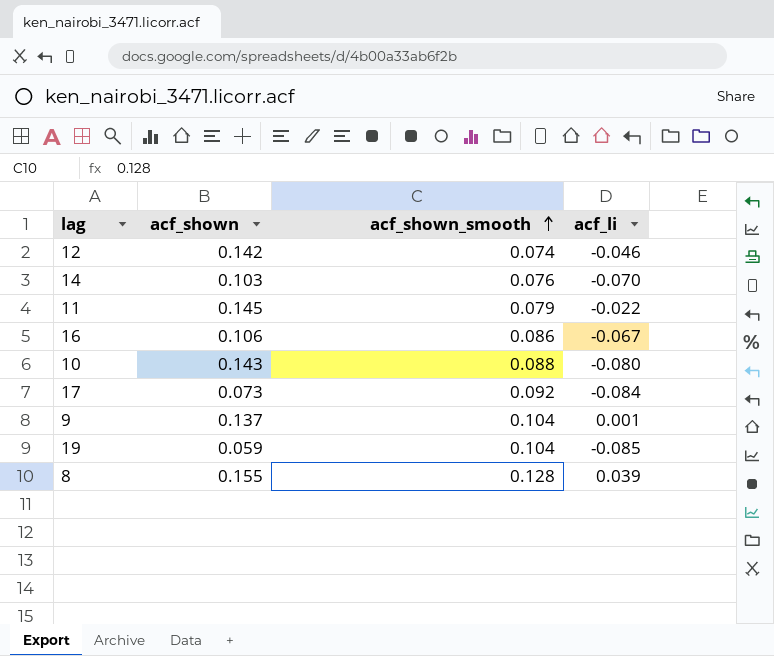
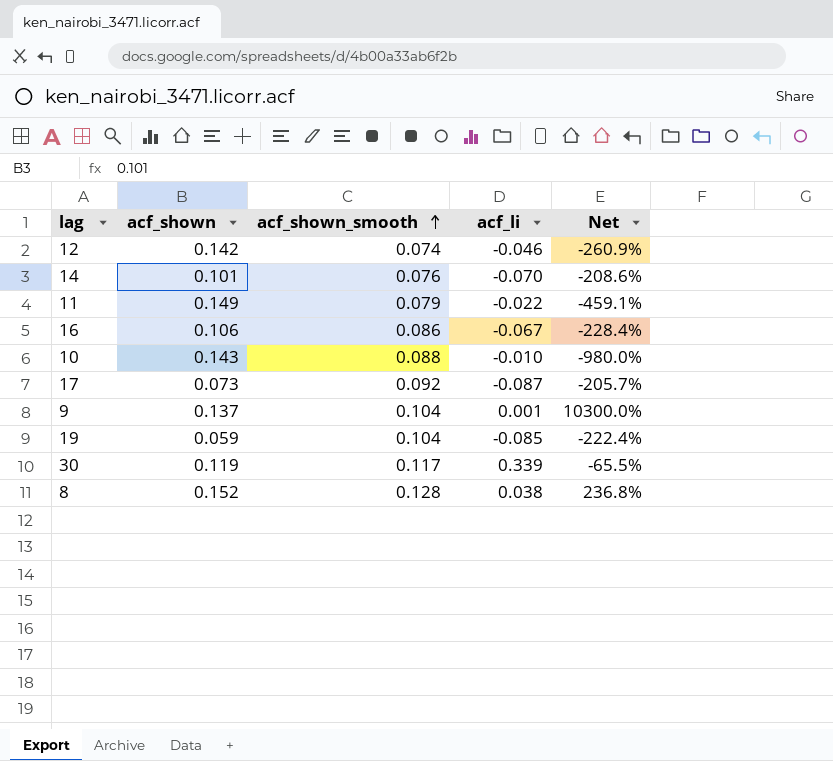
column Net | formula: none -> ([acf_shown_smooth] - [acf_li]) / [acf_li]
14 | acf_shown: 0.103 -> 0.101
11 | acf_shown: 0.145 -> 0.149
10 | acf_li: -0.080 -> -0.010
17 | acf_li: -0.084 -> -0.087
row 30: none -> 0.119 | 0.117 | 0.339 | -65.5%
8 | acf_shown: 0.155 -> 0.152
8 | acf_li: 0.039 -> 0.038

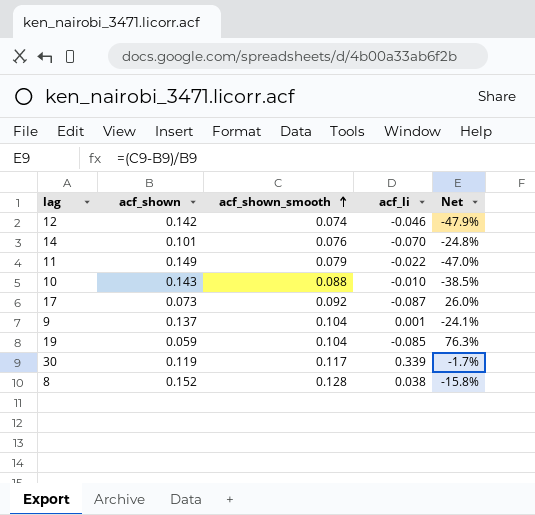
column Net | formula: ([acf_shown_smooth] - [acf_li]) / [acf_li] -> ([acf_shown_smooth] - [acf_shown]) / [acf_shown]
row 16: 0.106 | 0.086 | -0.067 | -228.4% -> none

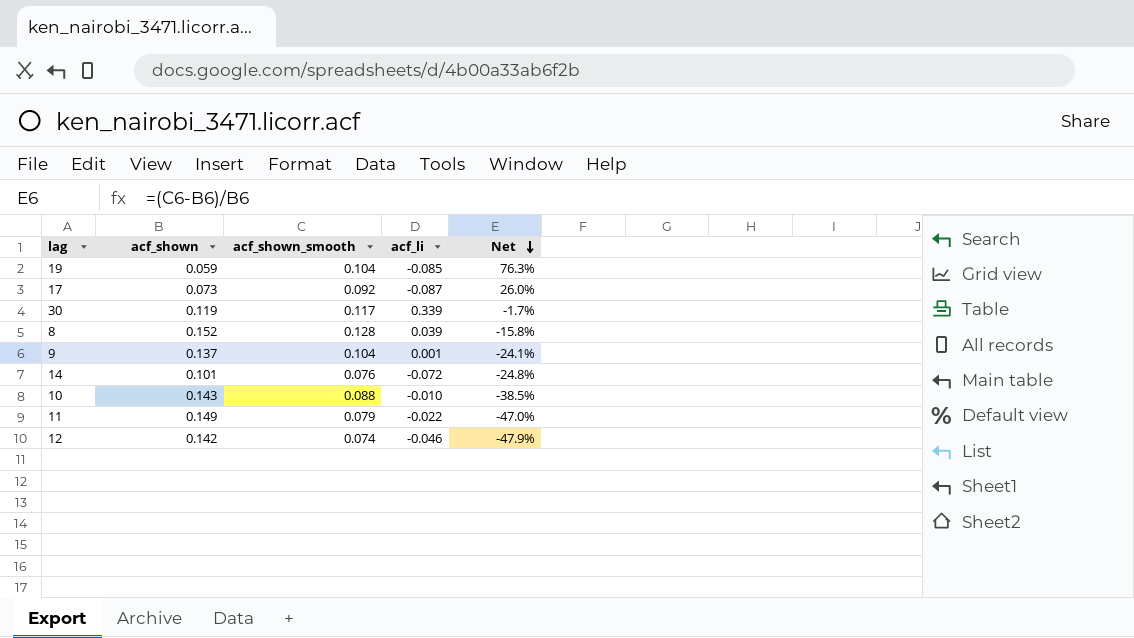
row order: acf_shown_smooth ascending -> Net descending
8 | acf_li: 0.038 -> 0.039
14 | acf_li: -0.070 -> -0.072

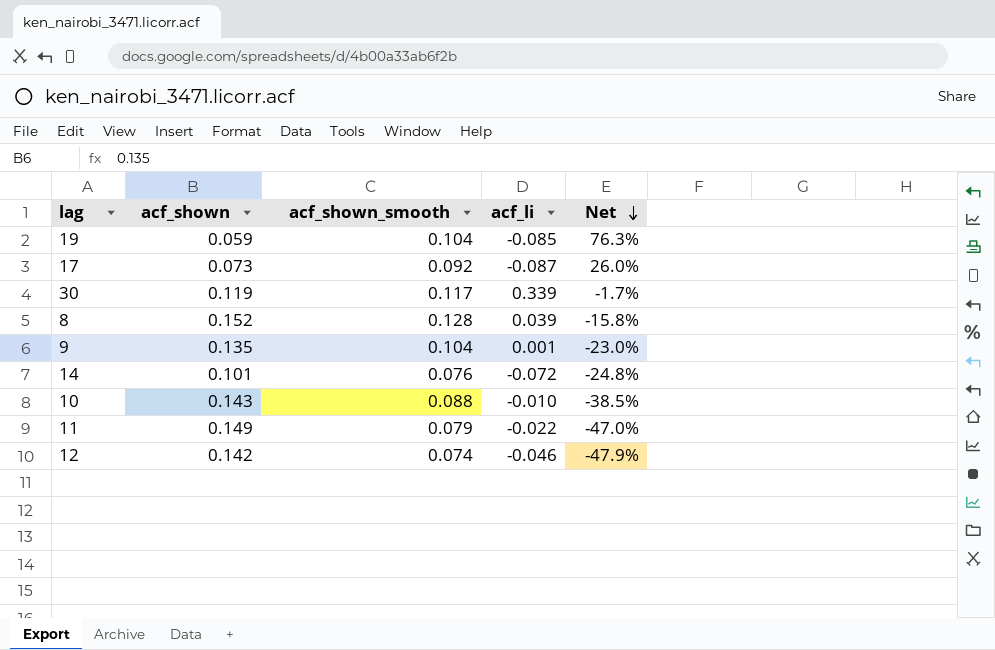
9 | acf_shown: 0.137 -> 0.135
9 | Net: -24.1% -> -23.0%

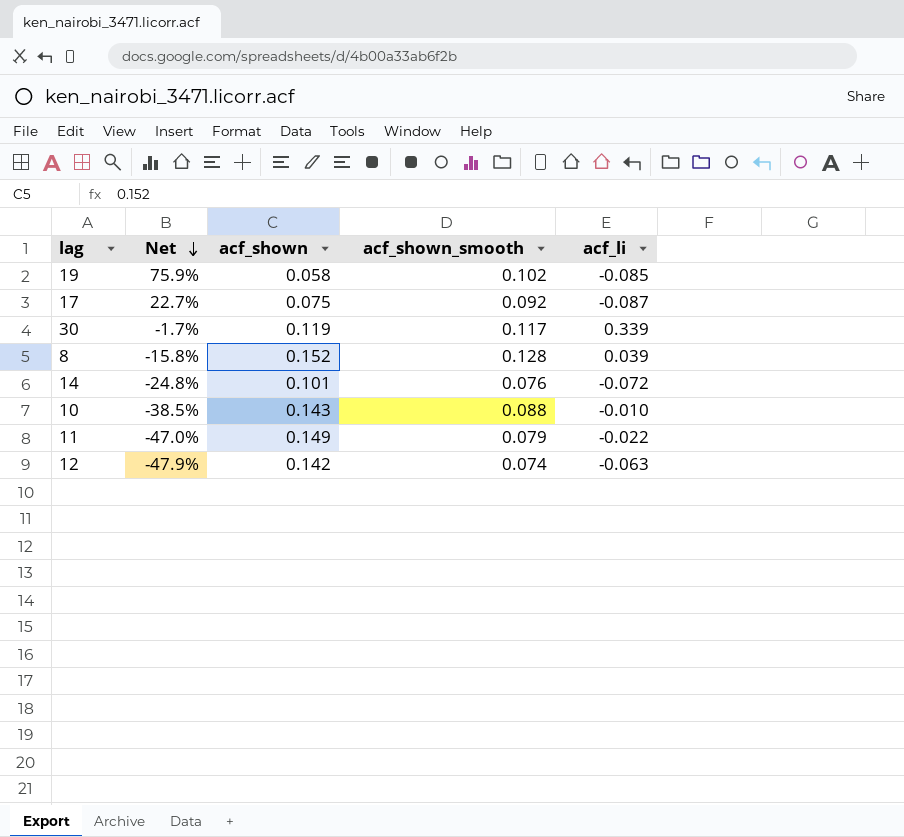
column Net | position: 5 -> 2
row 9: 0.135 | 0.104 | 0.001 | -23.0% -> none
19 | Net: 76.3% -> 75.9%
19 | acf_shown: 0.059 -> 0.058
19 | acf_shown_smooth: 0.104 -> 0.102
17 | Net: 26.0% -> 22.7%
17 | acf_shown: 0.073 -> 0.075
12 | acf_li: -0.046 -> -0.063

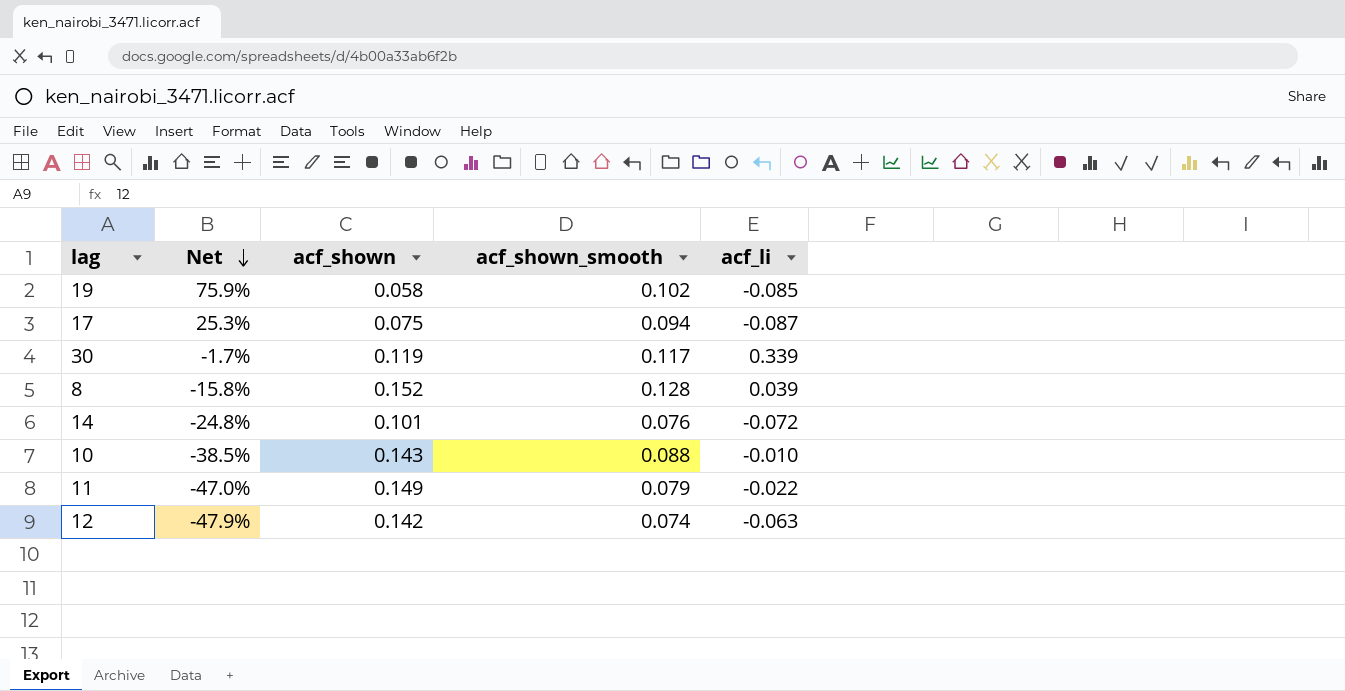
17 | Net: 22.7% -> 25.3%
17 | acf_shown_smooth: 0.092 -> 0.094

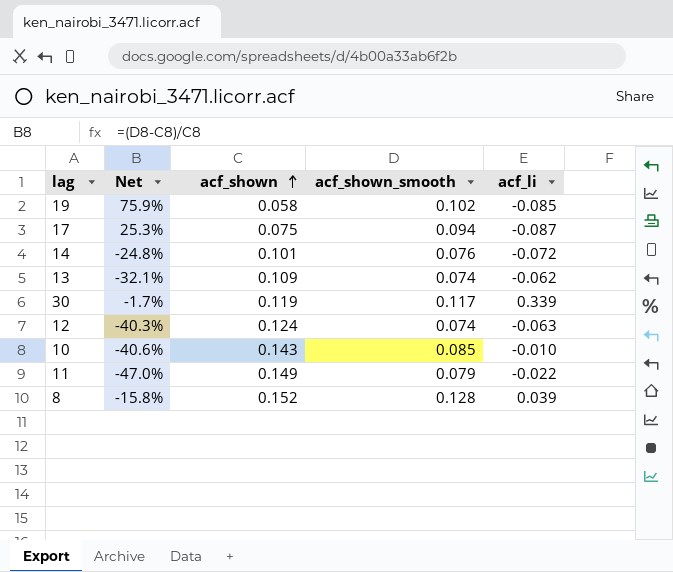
row order: Net descending -> acf_shown ascending
row 13: none -> -32.1% | 0.109 | 0.074 | -0.062
12 | Net: -47.9% -> -40.3%
12 | acf_shown: 0.142 -> 0.124
10 | Net: -38.5% -> -40.6%
10 | acf_shown_smooth: 0.088 -> 0.085

